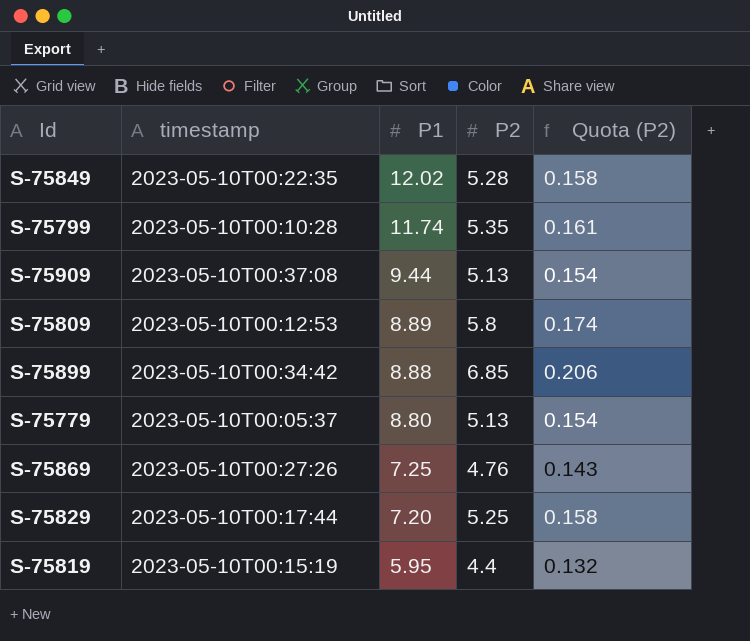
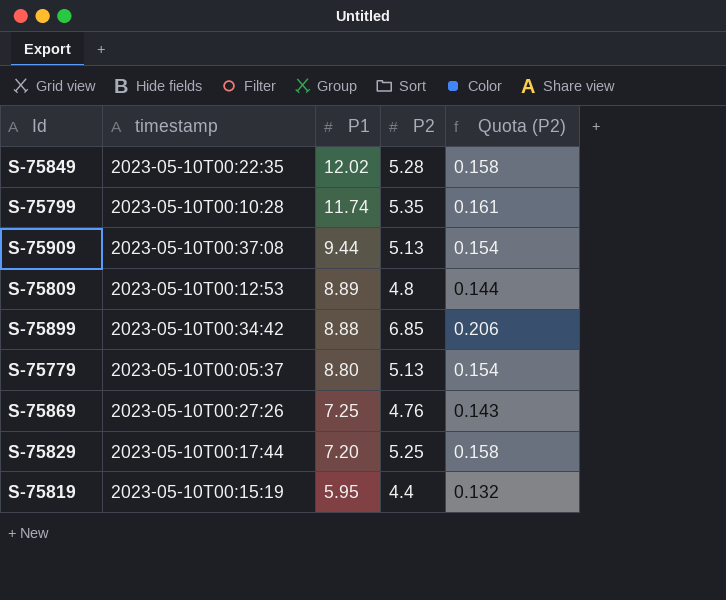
S-75809 | P2: 5.8 -> 4.8
S-75809 | Quota (P2): 0.174 -> 0.144

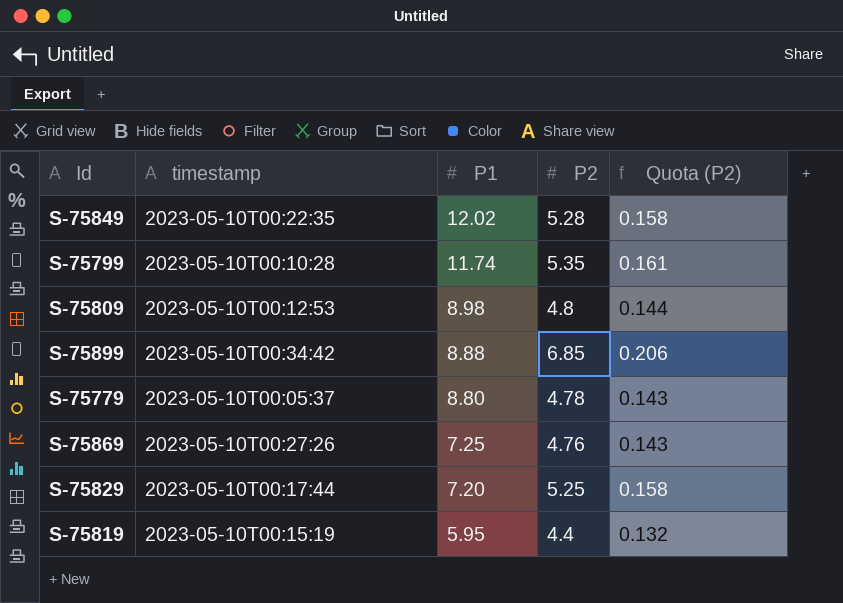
row S-75909: 2023-05-10T00:37:08 | 9.44 | 5.13 | 0.154 -> none
S-75809 | P1: 8.89 -> 8.98
S-75779 | P2: 5.13 -> 4.78
S-75779 | Quota (P2): 0.154 -> 0.143

